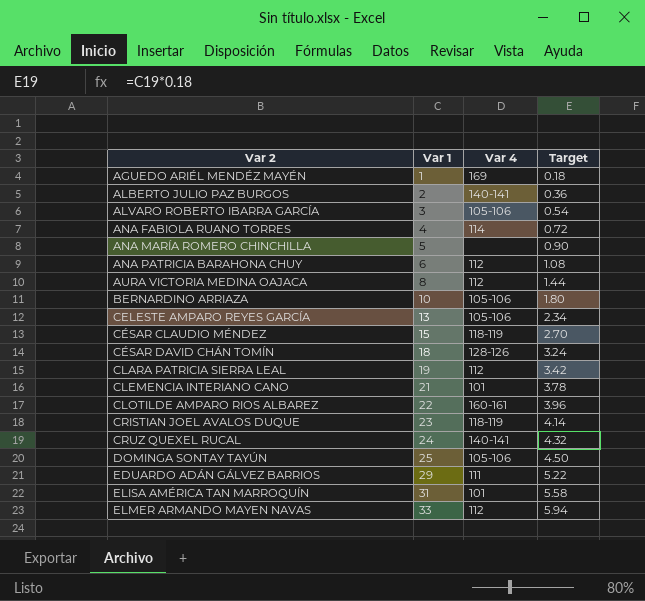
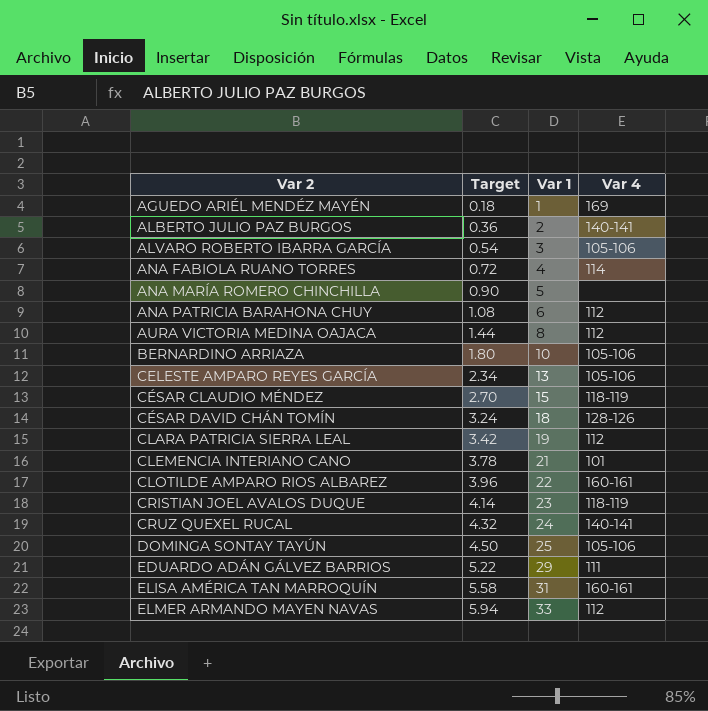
column Target | position: 4 -> 2
ELISA AMÉRICA TAN MARROQUÍN | Var 4: 101 -> 160-161

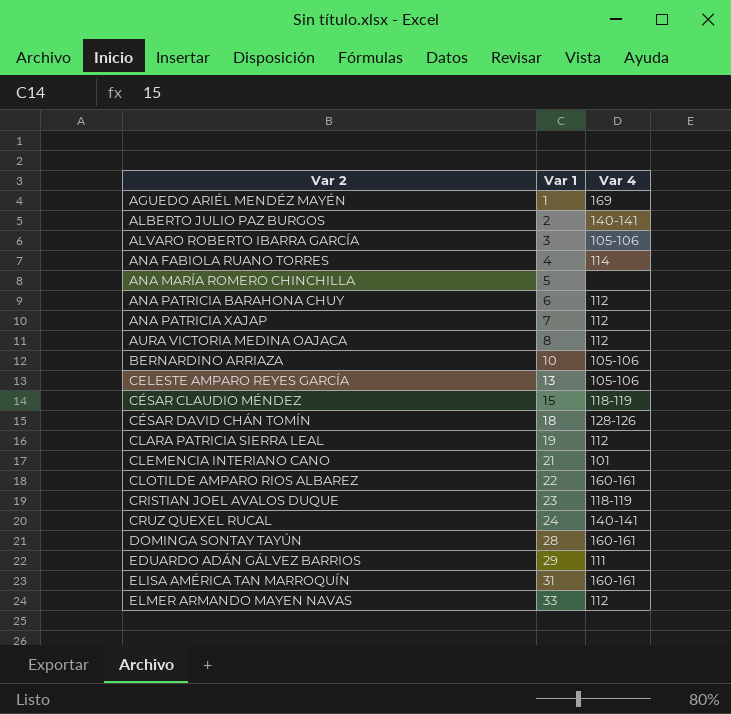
column Target | formula: [Var 1] * 0.18 -> none
row ANA PATRICIA XAJAP: none -> 7 | 112
DOMINGA SONTAY TAYÚN | Var 1: 25 -> 28
DOMINGA SONTAY TAYÚN | Var 4: 105-106 -> 160-161

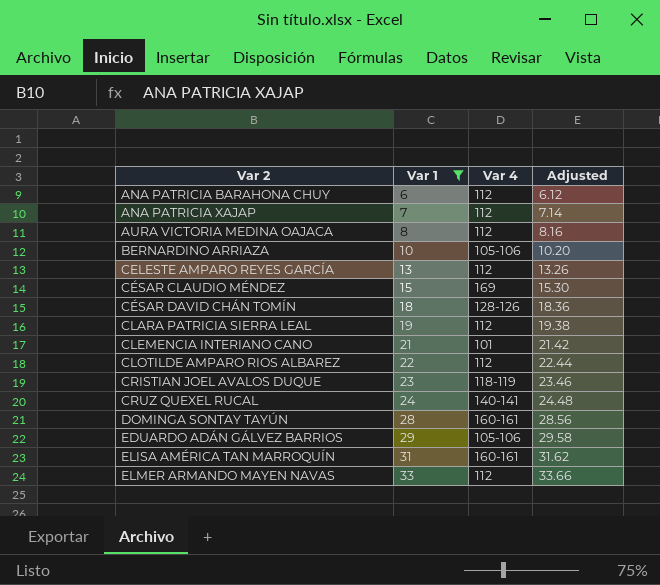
filter: none -> Var 1 >= 6
column Adjusted | formula: none -> [Var 1] * 1.02
CELESTE AMPARO REYES GARCÍA | Var 4: 105-106 -> 112
CÉSAR CLAUDIO MÉNDEZ | Var 4: 118-119 -> 169
CLOTILDE AMPARO RIOS ALBAREZ | Var 4: 160-161 -> 112
EDUARDO ADÁN GÁLVEZ BARRIOS | Var 4: 111 -> 105-106

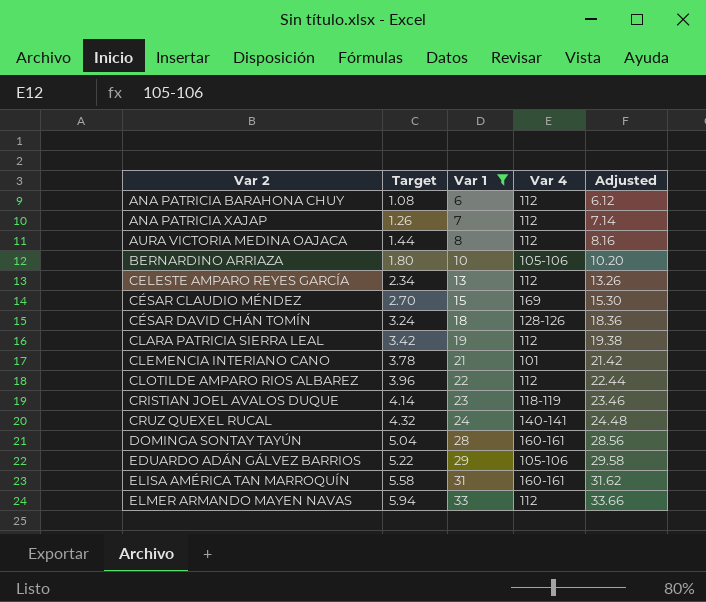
column Target | formula: none -> [Var 1] * 0.18

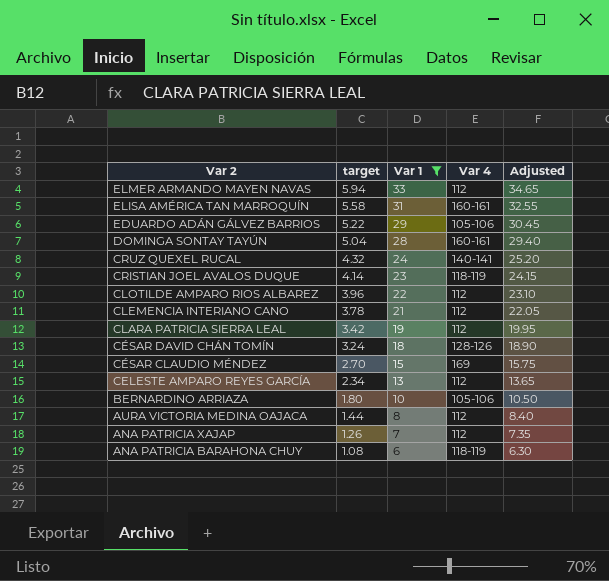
row order: Var 2 ascending -> Var 2 descending
column name: Target -> target
column Adjusted | formula: [Var 1] * 1.02 -> [Var 1] * 1.05
CLEMENCIA INTERIANO CANO | Var 4: 101 -> 112
ANA PATRICIA BARAHONA CHUY | Var 4: 112 -> 118-119

